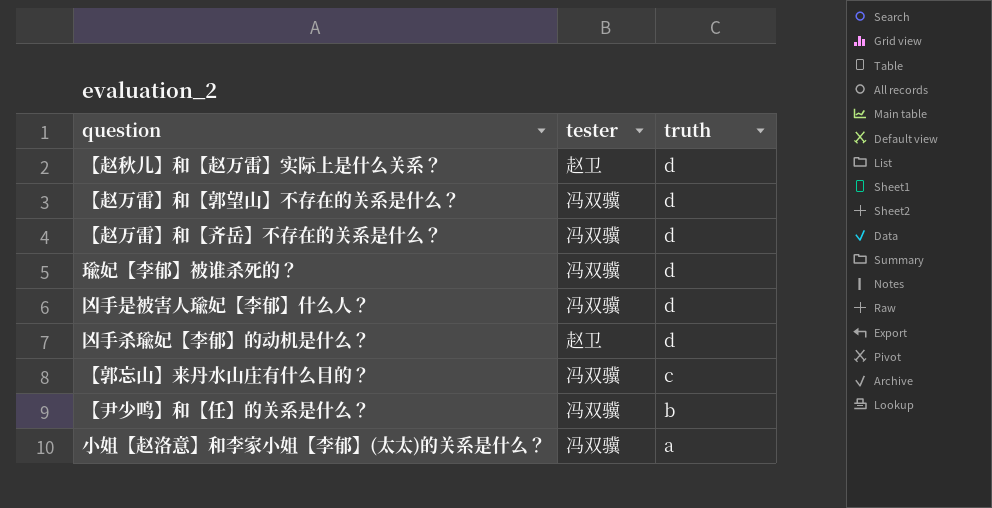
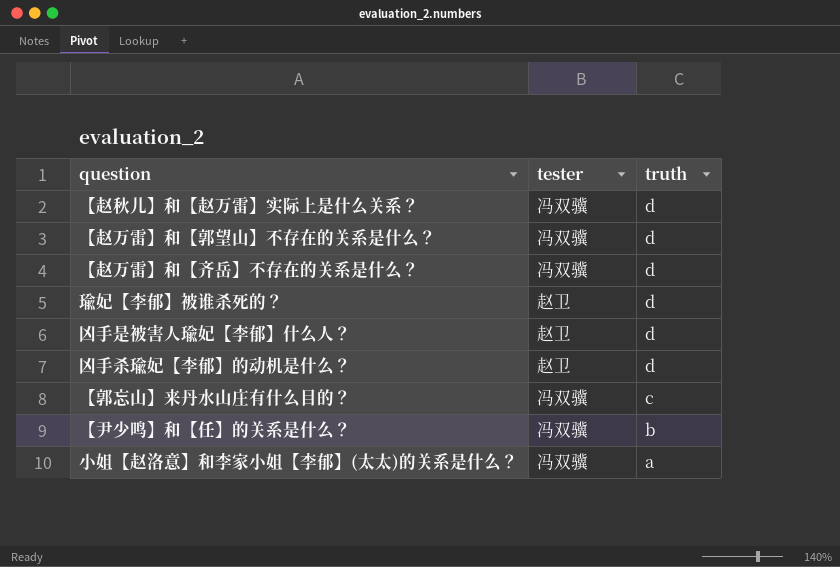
【赵秋儿】和【赵万雷】实际上是什么关系？ | tester: 赵卫 -> 冯双骥
瑜妃【李郁】被谁杀死的？ | tester: 冯双骥 -> 赵卫
凶手是被害人瑜妃【李郁】什么人？ | tester: 冯双骥 -> 赵卫

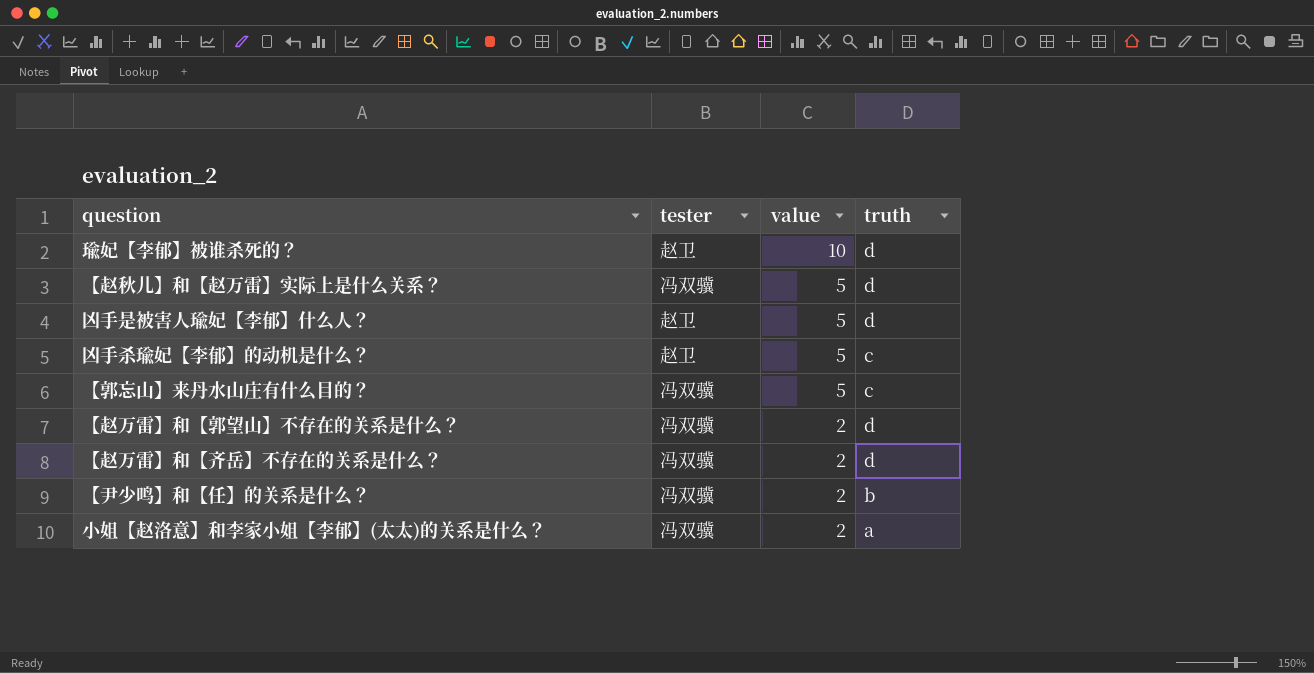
row order: truth descending -> value descending
column value | position: none -> 3
凶手杀瑜妃【李郁】的动机是什么？ | truth: d -> c

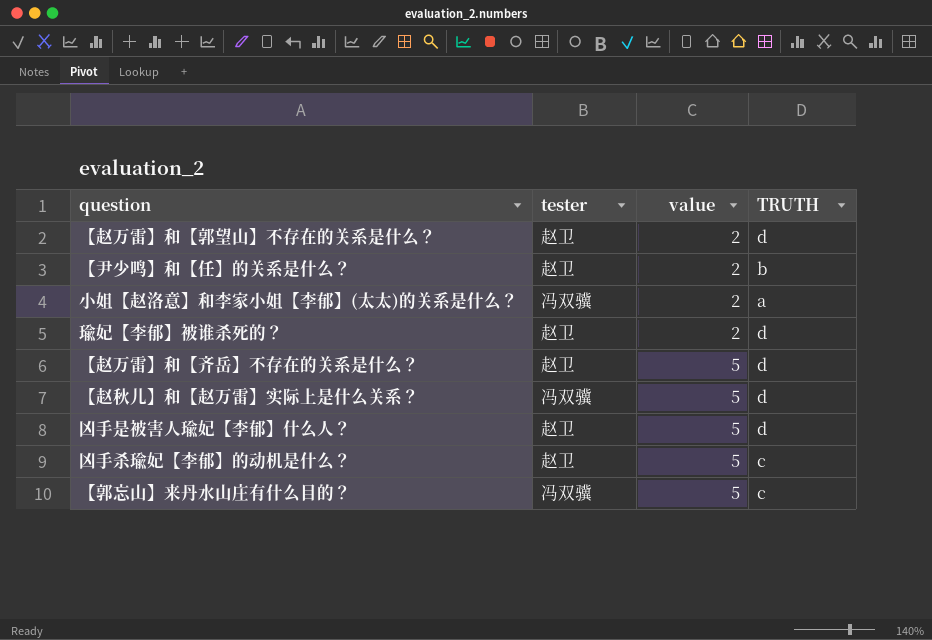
row order: value descending -> value ascending
column name: truth -> TRUTH
【赵万雷】和【郭望山】不存在的关系是什么？ | tester: 冯双骥 -> 赵卫
【尹少鸣】和【任】的关系是什么？ | tester: 冯双骥 -> 赵卫
瑜妃【李郁】被谁杀死的？ | value: 10 -> 2
【赵万雷】和【齐岳】不存在的关系是什么？ | tester: 冯双骥 -> 赵卫
【赵万雷】和【齐岳】不存在的关系是什么？ | value: 2 -> 5

